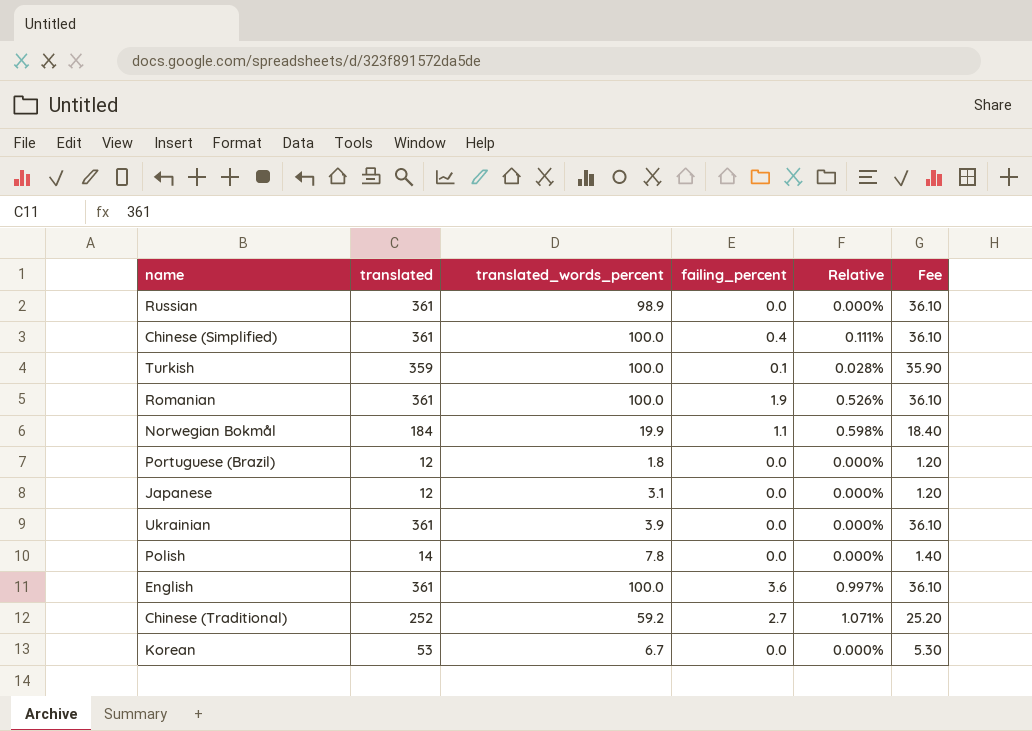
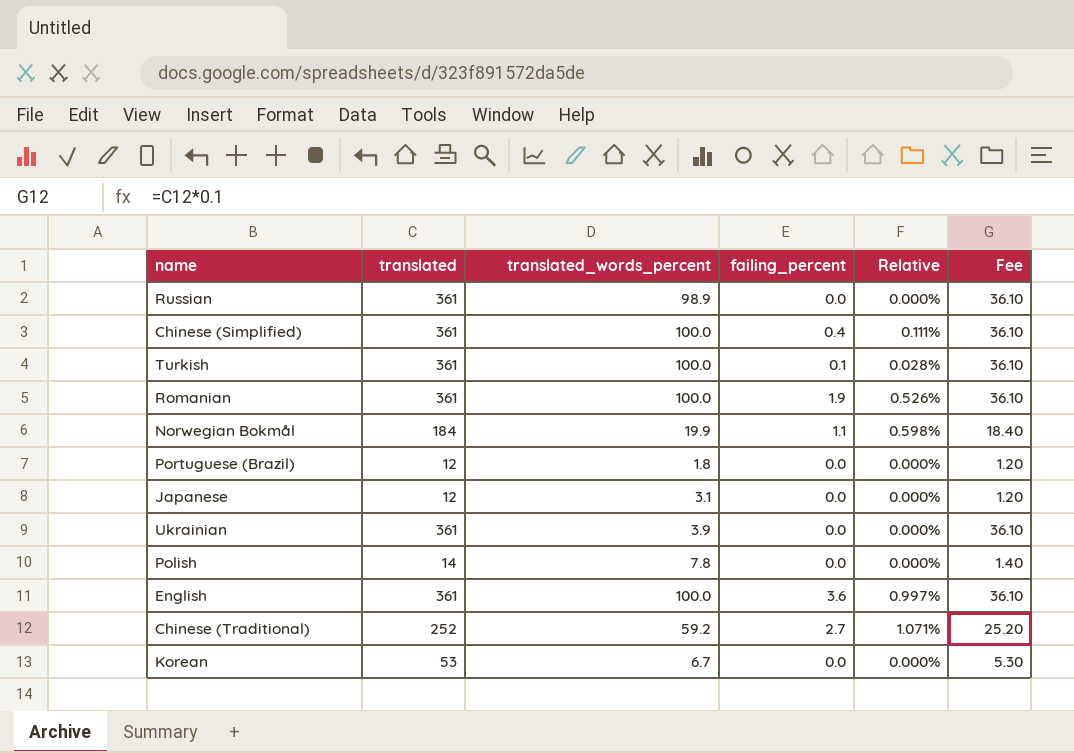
Turkish | translated: 359 -> 361
Turkish | Fee: 35.90 -> 36.10

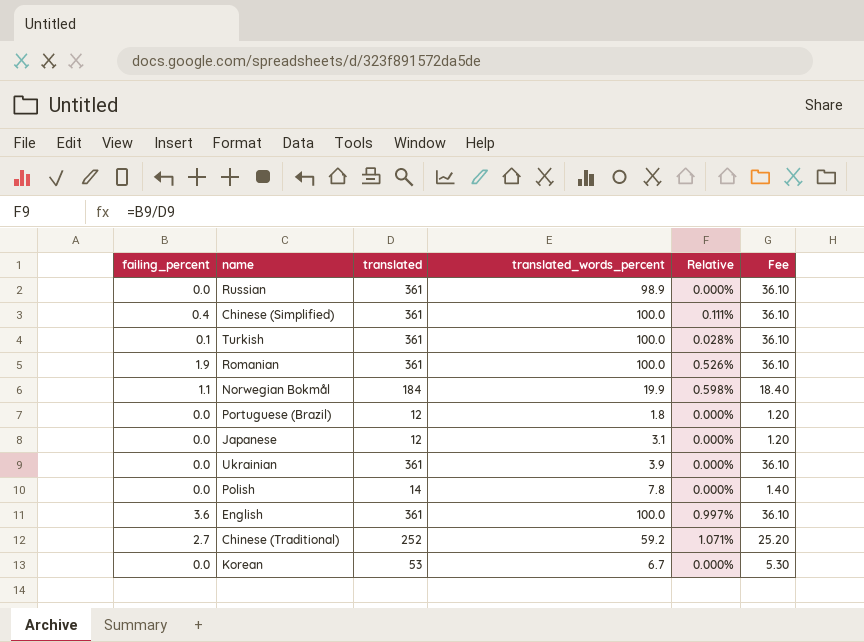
column failing_percent | position: 4 -> 1

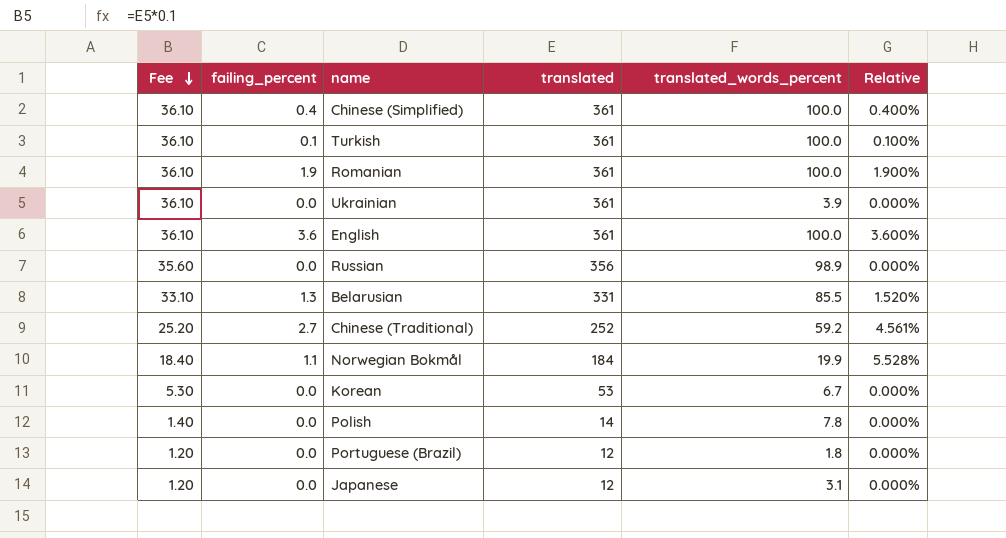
row order: none -> Fee descending
column Fee | position: 6 -> 1
column Relative | formula: [failing_percent] / [translated] -> [failing_percent] / [translated_words_percent]
Russian | Fee: 36.10 -> 35.60
Russian | translated: 361 -> 356
row Belarusian: none -> 33.10 | 1.3 | 331 | 85.5 | 1.520%

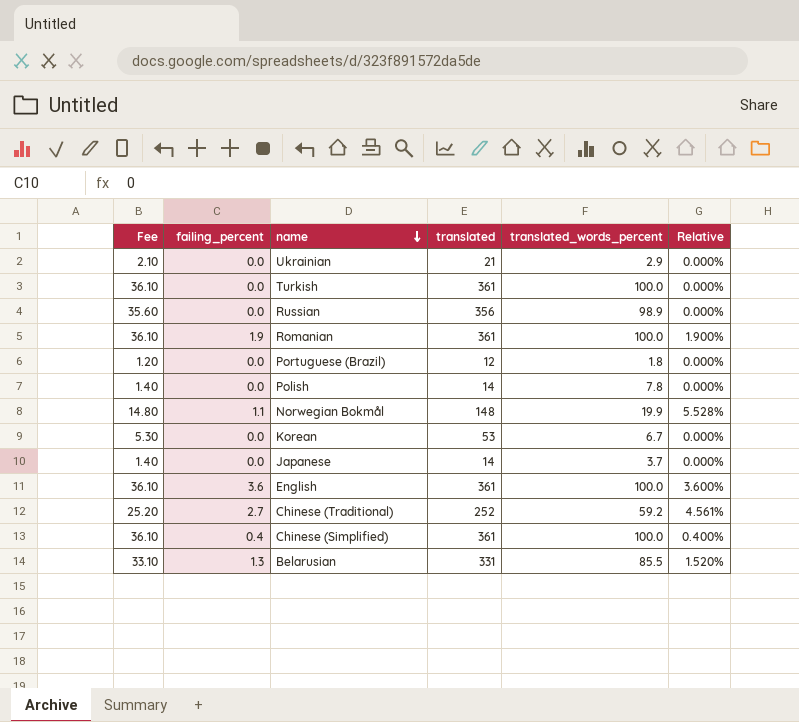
row order: Fee descending -> name descending
Ukrainian | Fee: 36.10 -> 2.10
Ukrainian | translated: 361 -> 21
Ukrainian | translated_words_percent: 3.9 -> 2.9
Turkish | failing_percent: 0.1 -> 0.0
Turkish | Relative: 0.100% -> 0.000%
Norwegian Bokmål | Fee: 18.40 -> 14.80
Norwegian Bokmål | translated: 184 -> 148
Japanese | Fee: 1.20 -> 1.40
Japanese | translated: 12 -> 14
Japanese | translated_words_percent: 3.1 -> 3.7

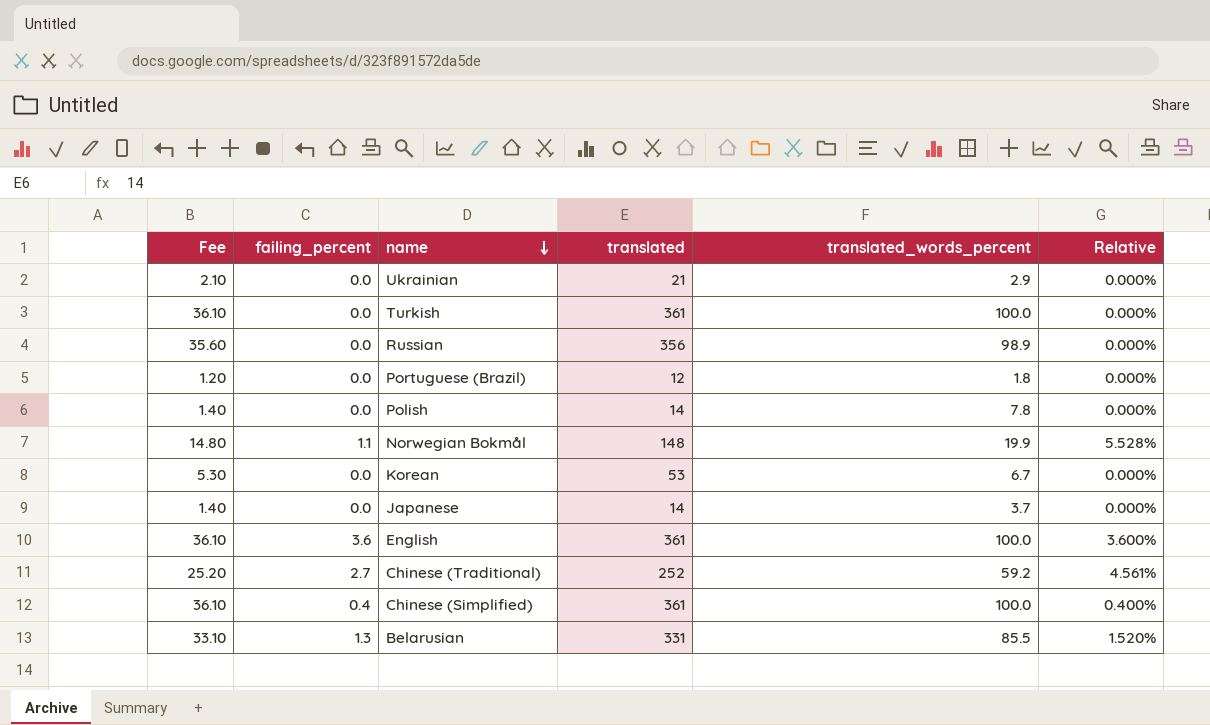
row Romanian: 36.10 | 1.9 | 361 | 100.0 | 1.900% -> none

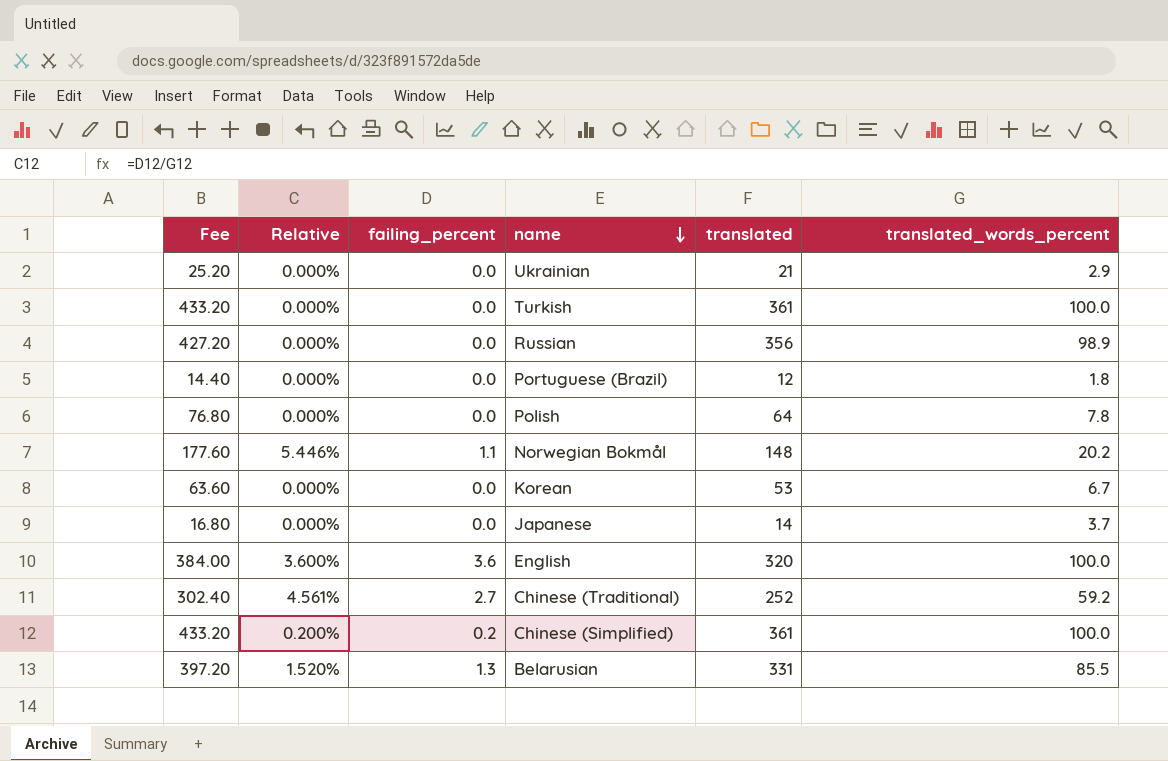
column Fee | formula: [translated] * 0.1 -> [translated] * 1.2
column Relative | position: 6 -> 2
Polish | translated: 14 -> 64
Norwegian Bokmål | Relative: 5.528% -> 5.446%
Norwegian Bokmål | translated_words_percent: 19.9 -> 20.2
English | translated: 361 -> 320
Chinese (Simplified) | Relative: 0.400% -> 0.200%
Chinese (Simplified) | failing_percent: 0.4 -> 0.2

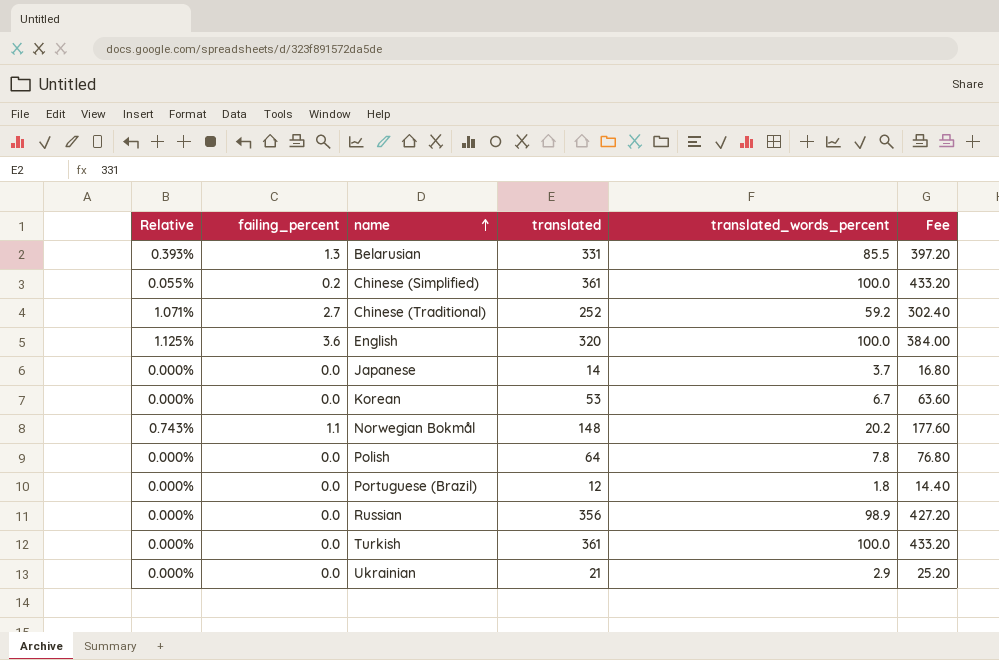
row order: name descending -> name ascending
column Relative | formula: [failing_percent] / [translated_words_percent] -> [failing_percent] / [translated]
column Fee | position: 1 -> 6

